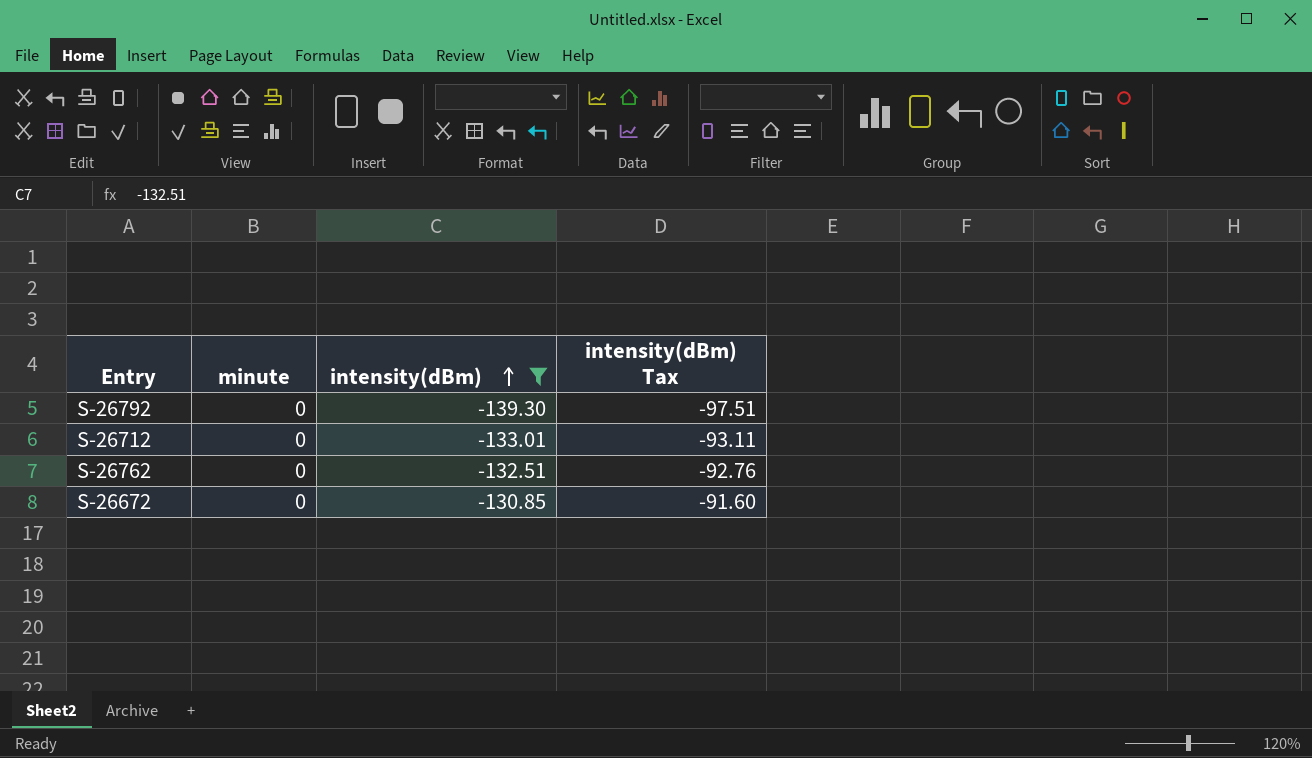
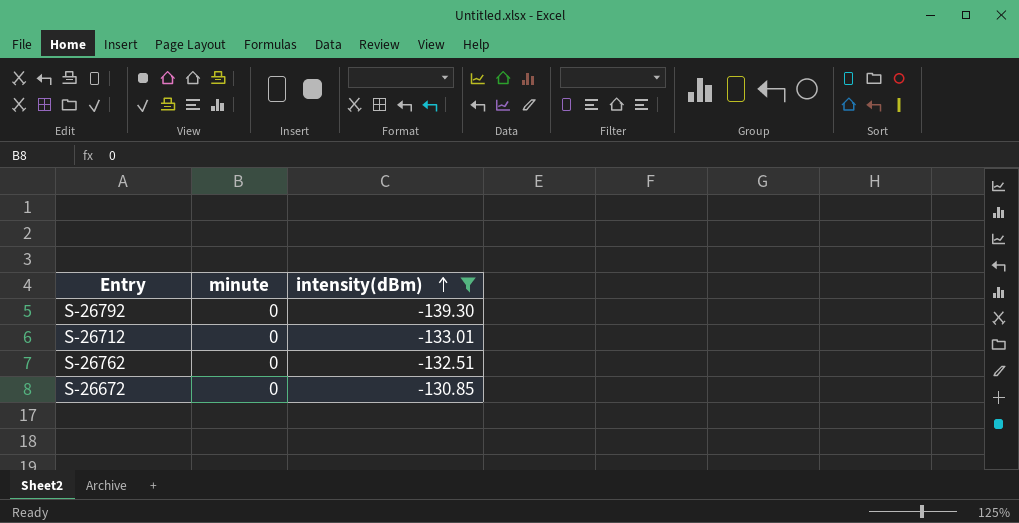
column intensity(dBm) Tax | formula: [intensity(dBm)] * 0.7 -> none

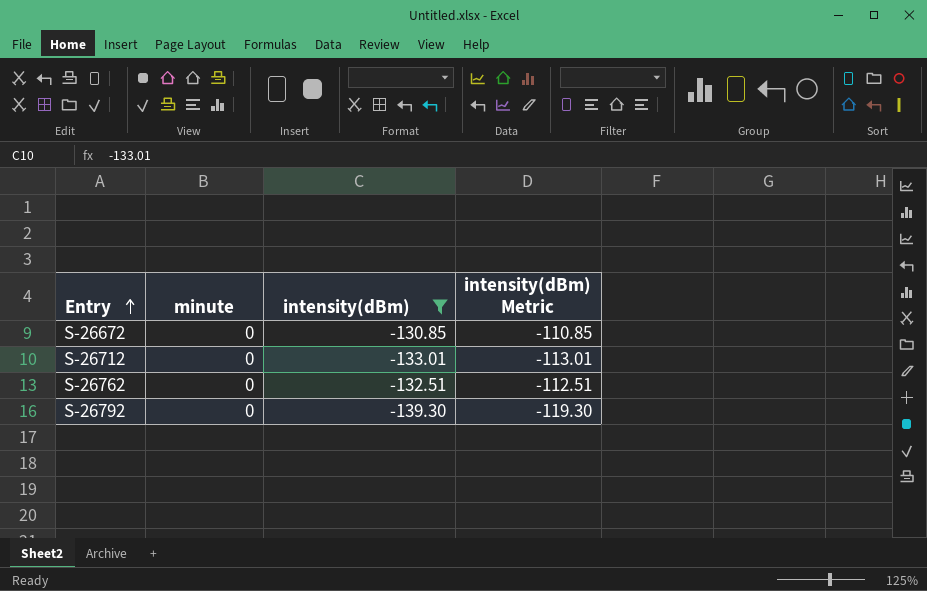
row order: intensity(dBm) ascending -> Entry ascending
column intensity(dBm) Metric | formula: none -> [intensity(dBm)] + 20

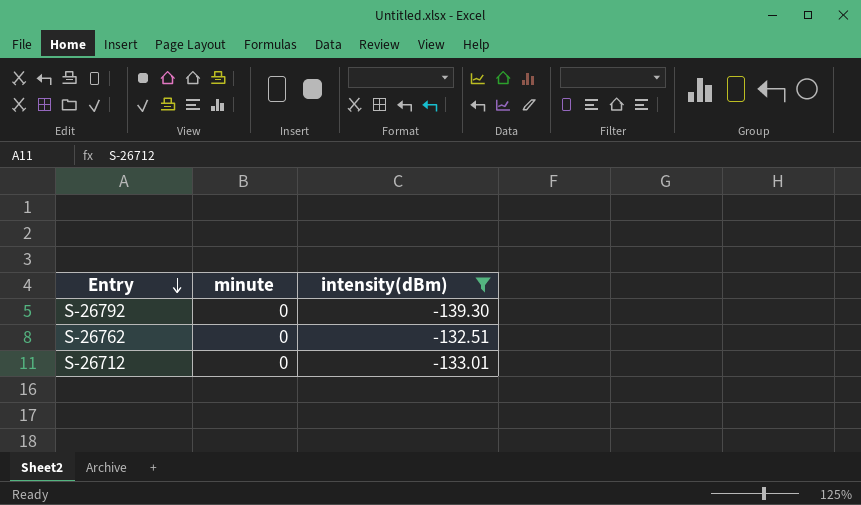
row order: Entry ascending -> Entry descending
column intensity(dBm) Metric | formula: [intensity(dBm)] + 20 -> none
row S-26672: 0 | -130.85 | -110.85 -> none

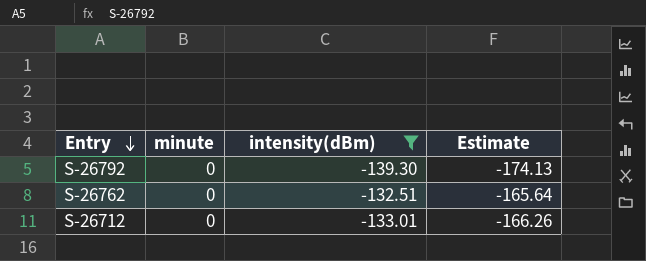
column Estimate | formula: none -> [intensity(dBm)] * 1.25

